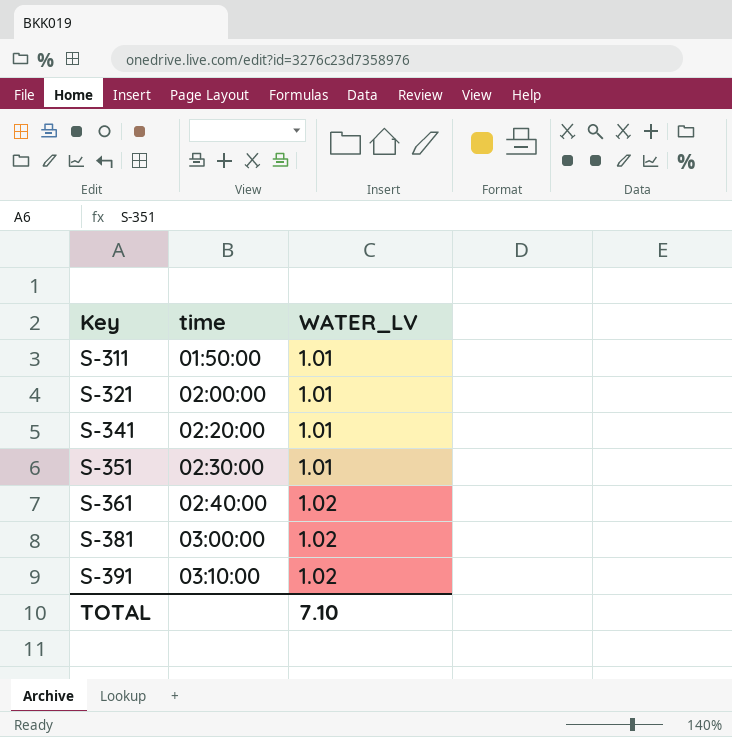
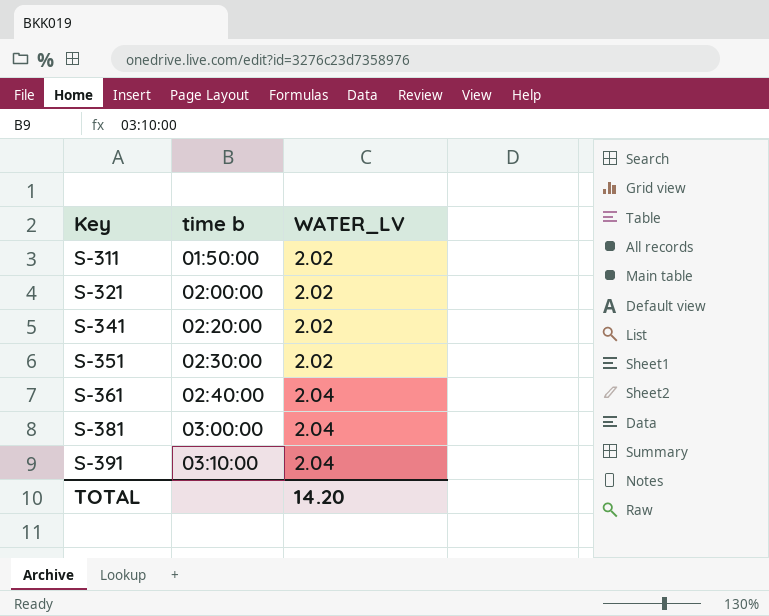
column name: time -> time b
S-311 | WATER_LV: 1.01 -> 2.02
S-321 | WATER_LV: 1.01 -> 2.02
S-341 | WATER_LV: 1.01 -> 2.02
S-351 | WATER_LV: 1.01 -> 2.02
S-361 | WATER_LV: 1.02 -> 2.04
S-381 | WATER_LV: 1.02 -> 2.04
S-391 | WATER_LV: 1.02 -> 2.04
TOTAL | WATER_LV: 7.10 -> 14.20

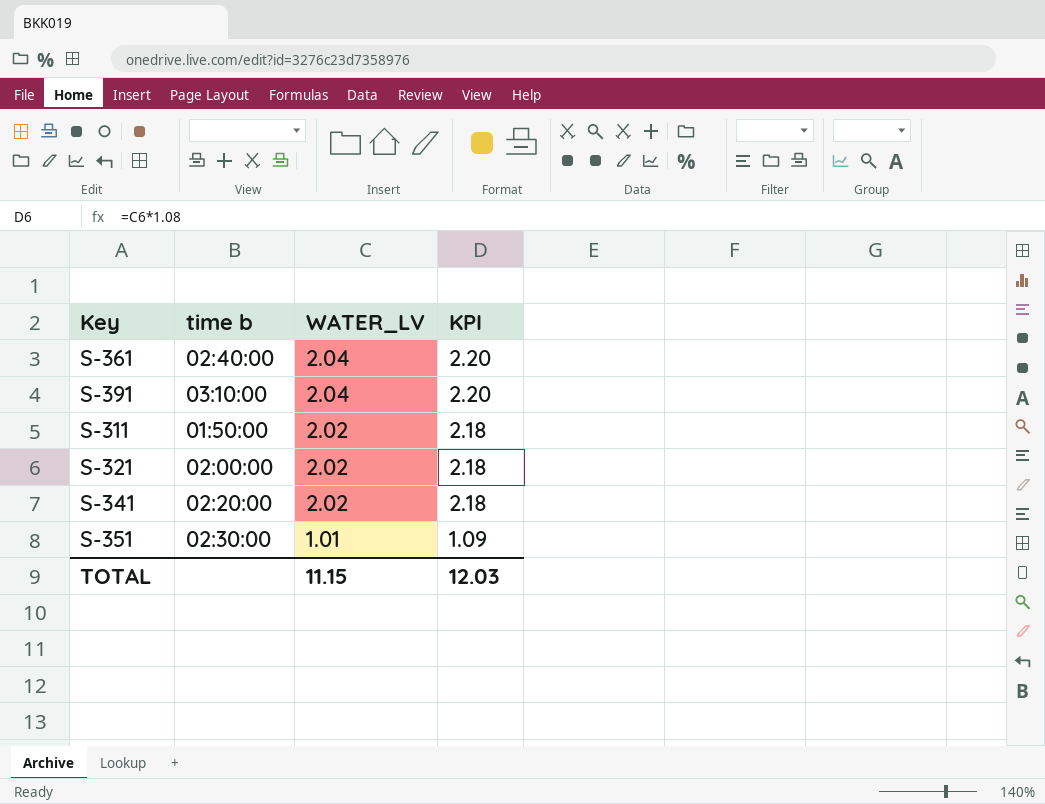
row order: Key ascending -> WATER_LV descending
column KPI | formula: none -> [WATER_LV] * 1.08
row S-381: 03:00:00 | 2.04 -> none
S-351 | WATER_LV: 2.02 -> 1.01
TOTAL | WATER_LV: 14.20 -> 11.15

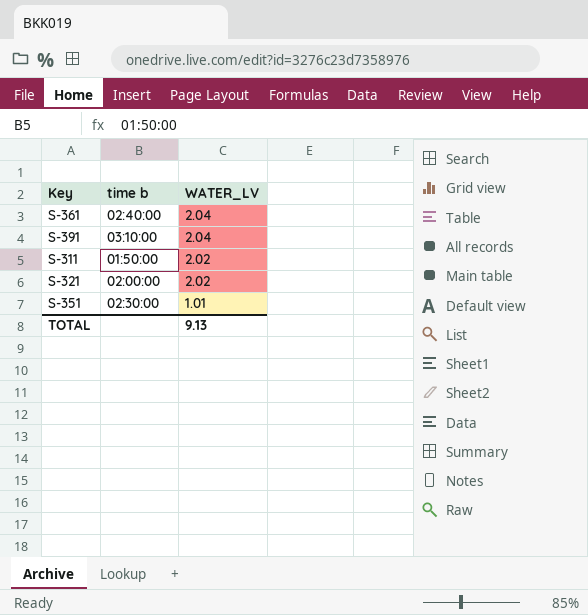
column KPI | formula: [WATER_LV] * 1.08 -> none
row S-341: 02:20:00 | 2.02 | 2.18 -> none
TOTAL | WATER_LV: 11.15 -> 9.13

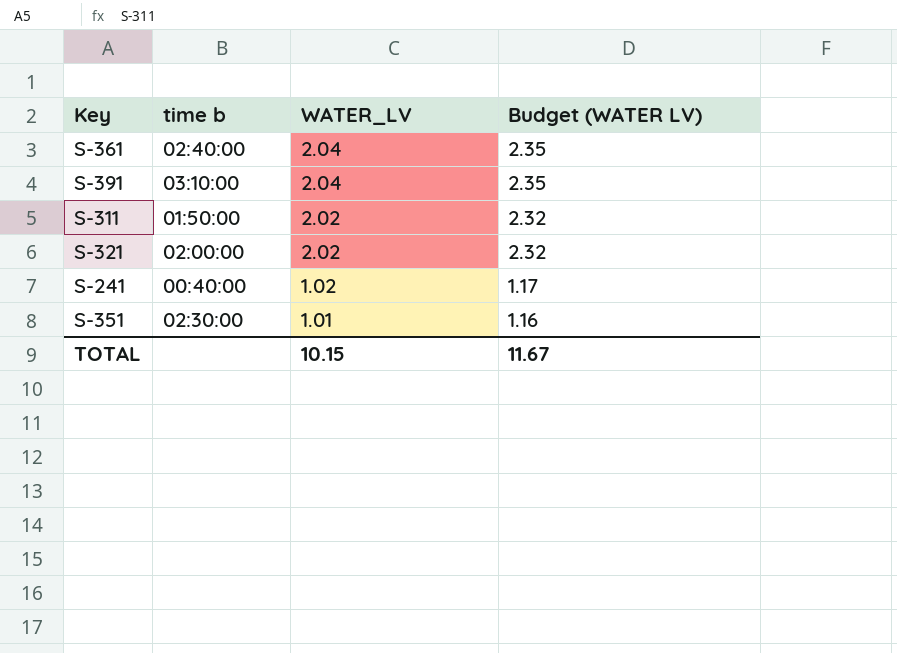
column Budget (WATER LV) | formula: none -> [WATER_LV] * 1.15
row S-241: none -> 00:40:00 | 1.02 | 1.17
TOTAL | WATER_LV: 9.13 -> 10.15

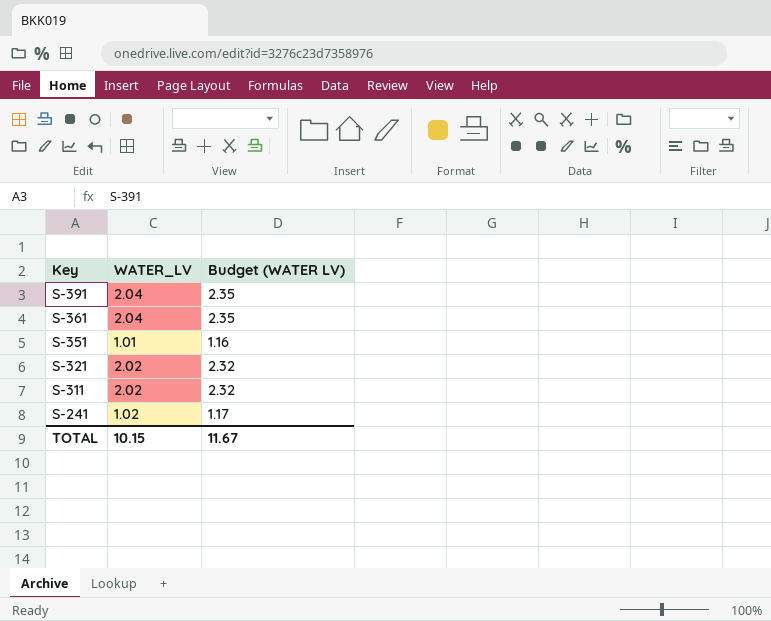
row order: WATER_LV descending -> Key descending
column time b | position: 2 -> none

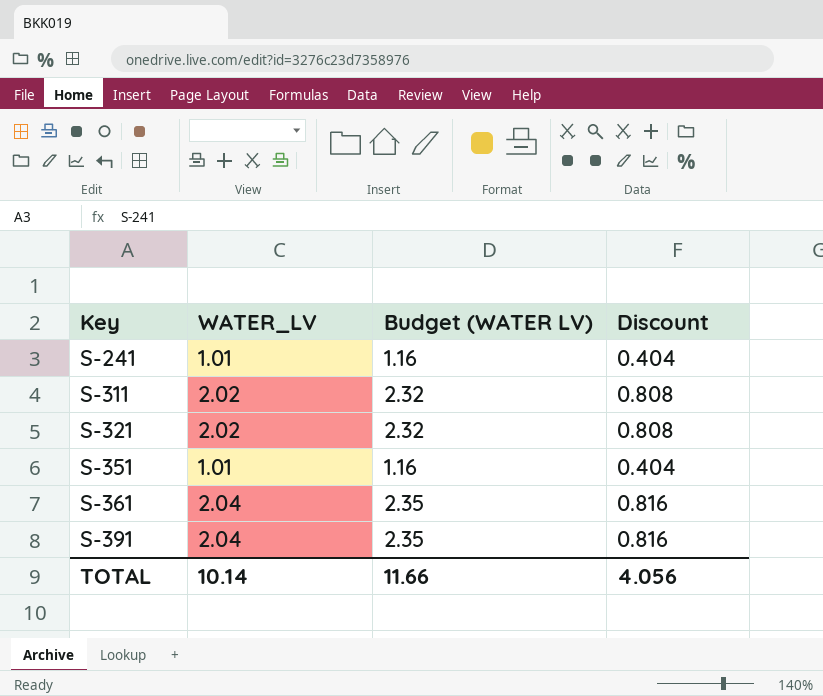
row order: Key descending -> Key ascending
column Discount | formula: none -> [WATER_LV] * 0.4
S-241 | WATER_LV: 1.02 -> 1.01
S-241 | Budget (WATER LV): 1.17 -> 1.16
TOTAL | WATER_LV: 10.15 -> 10.14
TOTAL | Budget (WATER LV): 11.67 -> 11.66

